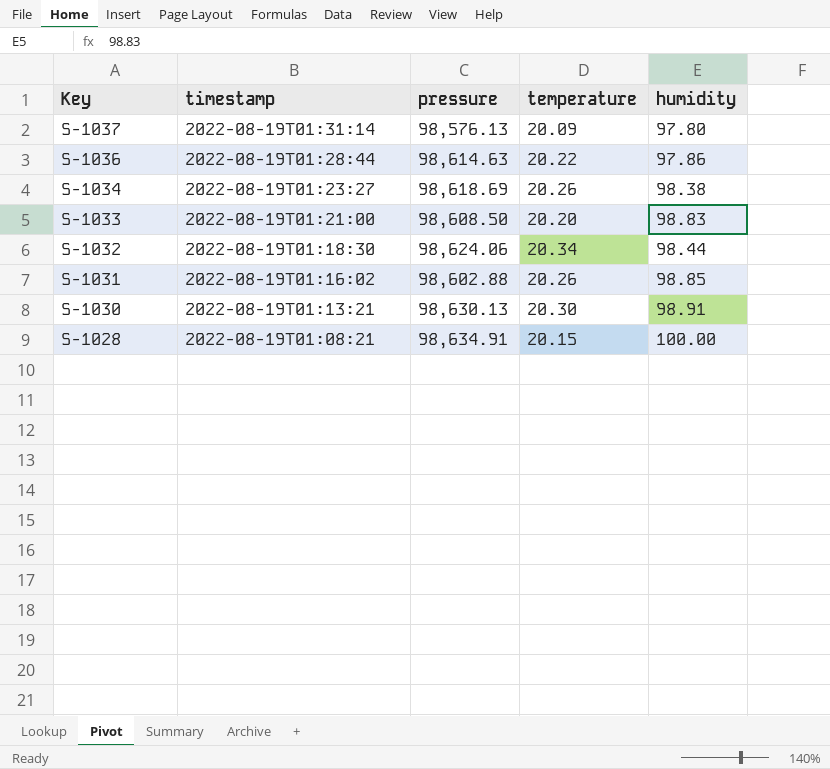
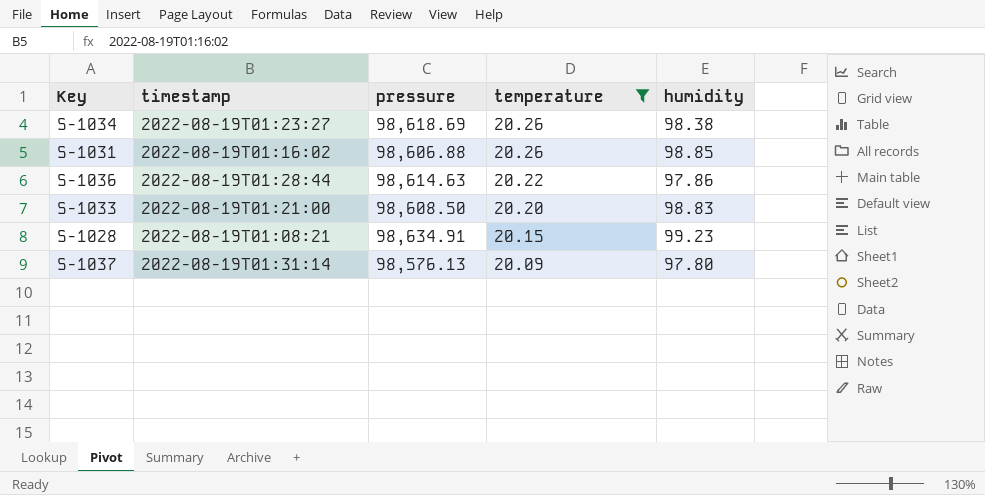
filter: none -> temperature <= 20.26
row order: Key descending -> temperature descending
S-1031 | pressure: 98,602.88 -> 98,606.88
S-1028 | humidity: 100.00 -> 99.23

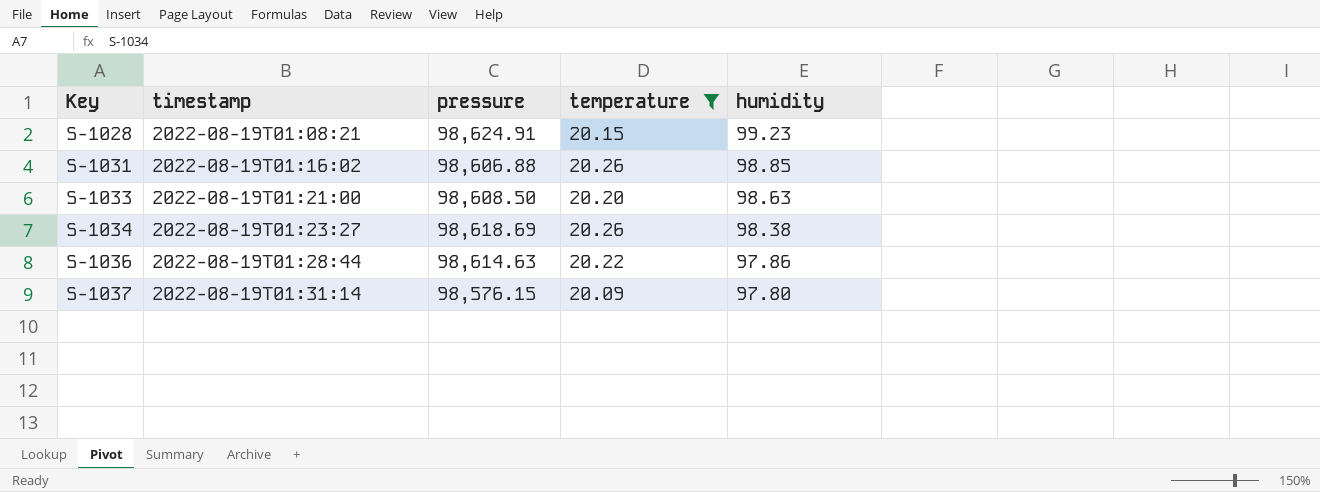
row order: temperature descending -> Key ascending
S-1028 | pressure: 98,634.91 -> 98,624.91
S-1033 | humidity: 98.83 -> 98.63
S-1037 | pressure: 98,576.13 -> 98,576.15

